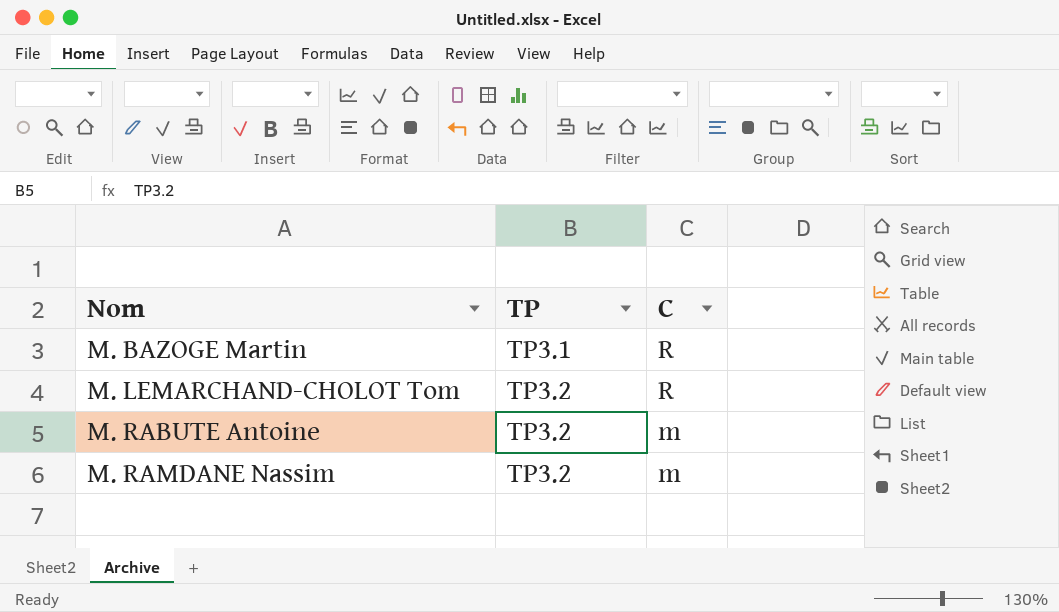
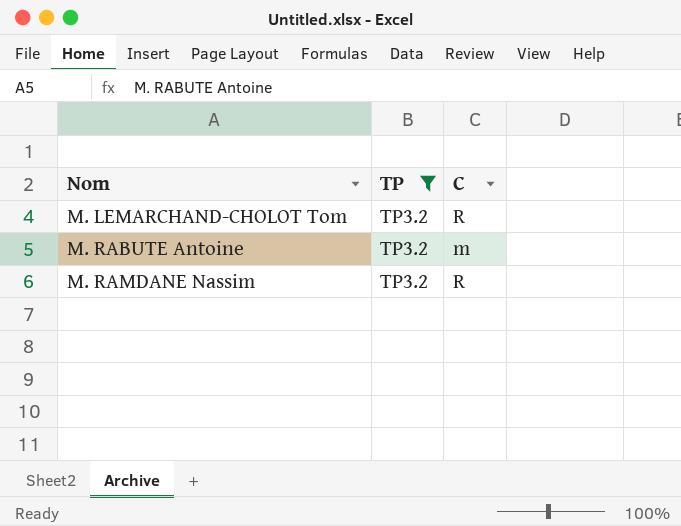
filter: none -> TP = TP3.2
M. RAMDANE Nassim | C: m -> R

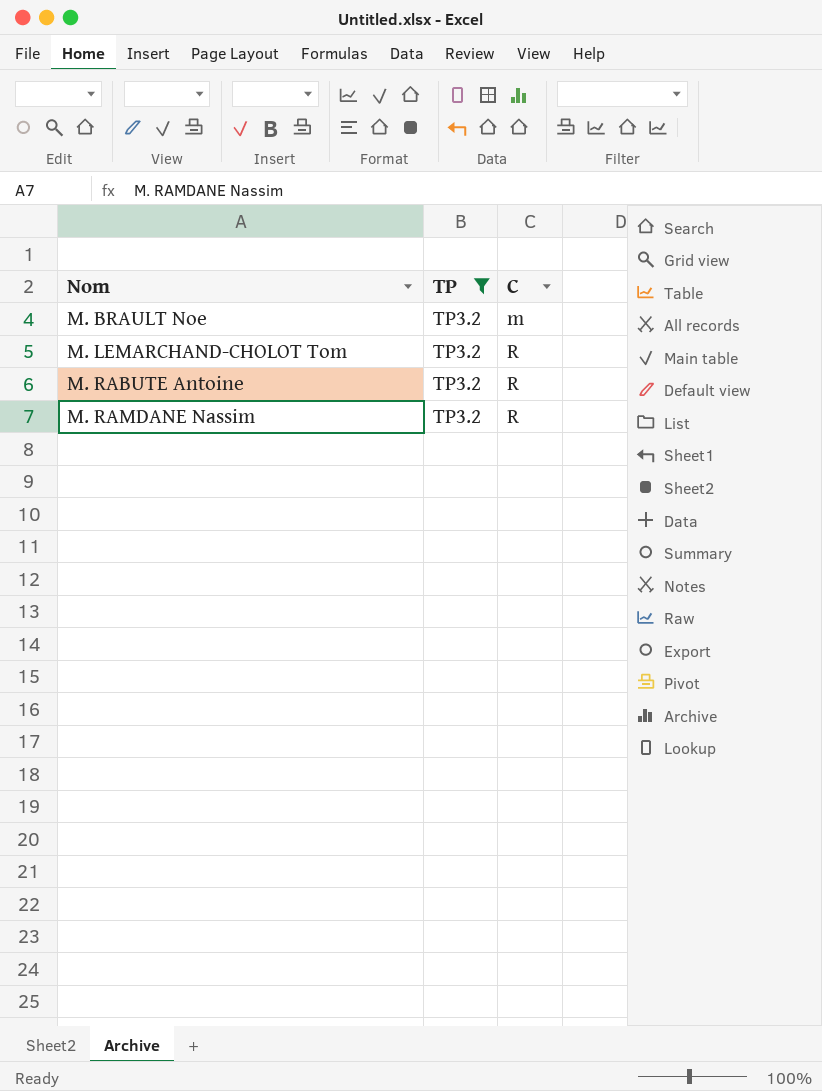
row M. BRAULT Noe: none -> TP3.2 | m
M. RABUTE Antoine | C: m -> R

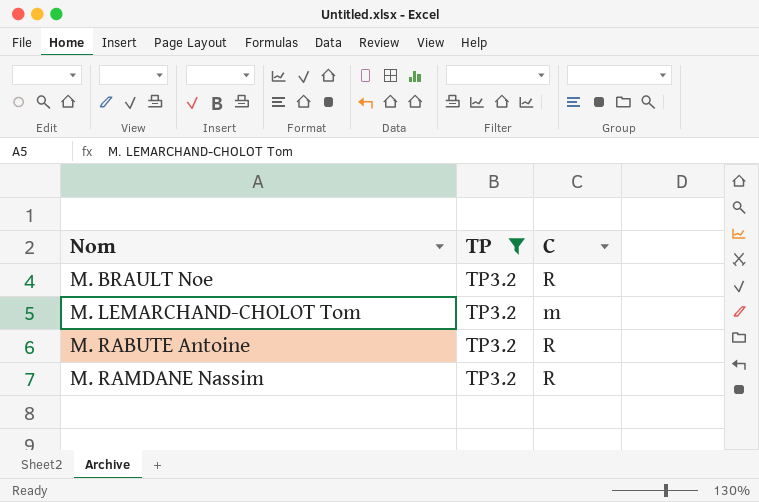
M. BRAULT Noe | C: m -> R
M. LEMARCHAND-CHOLOT Tom | C: R -> m

